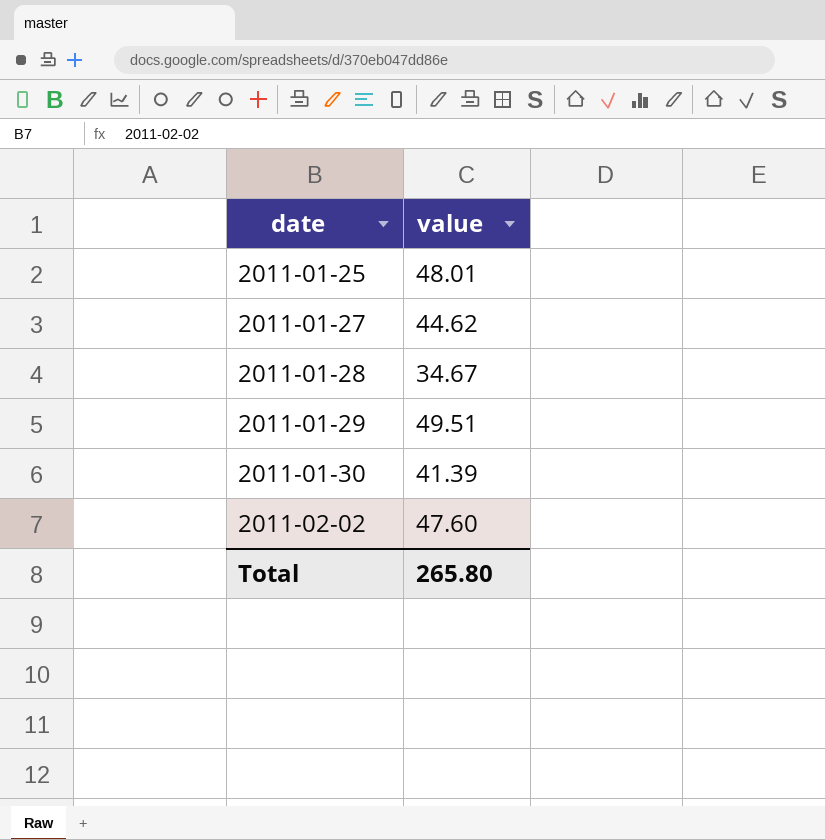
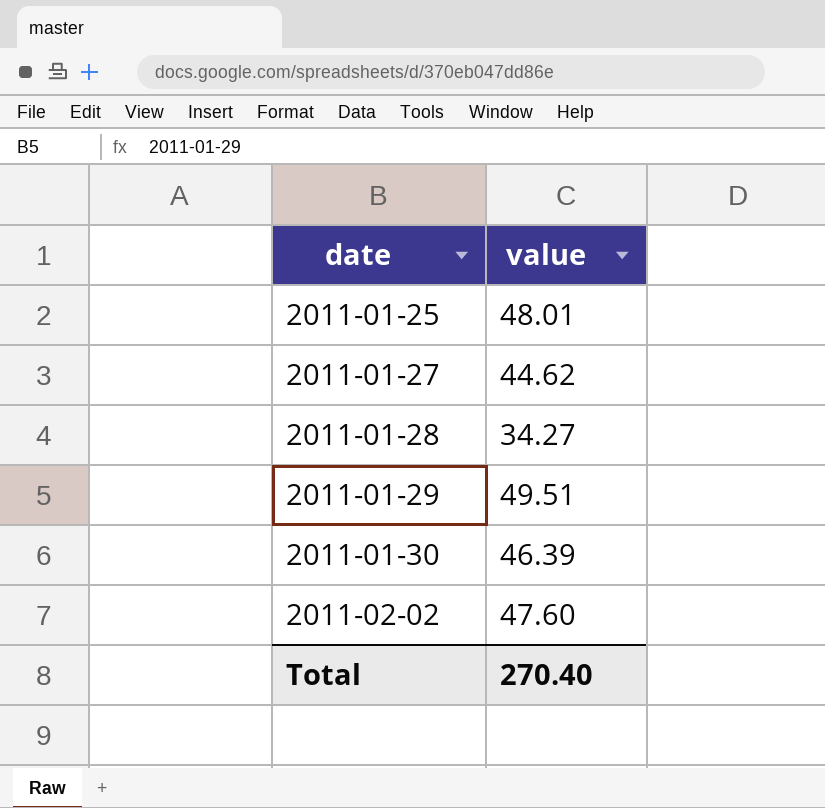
2011-01-28 | value: 34.67 -> 34.27
2011-01-30 | value: 41.39 -> 46.39
Total | value: 265.80 -> 270.40

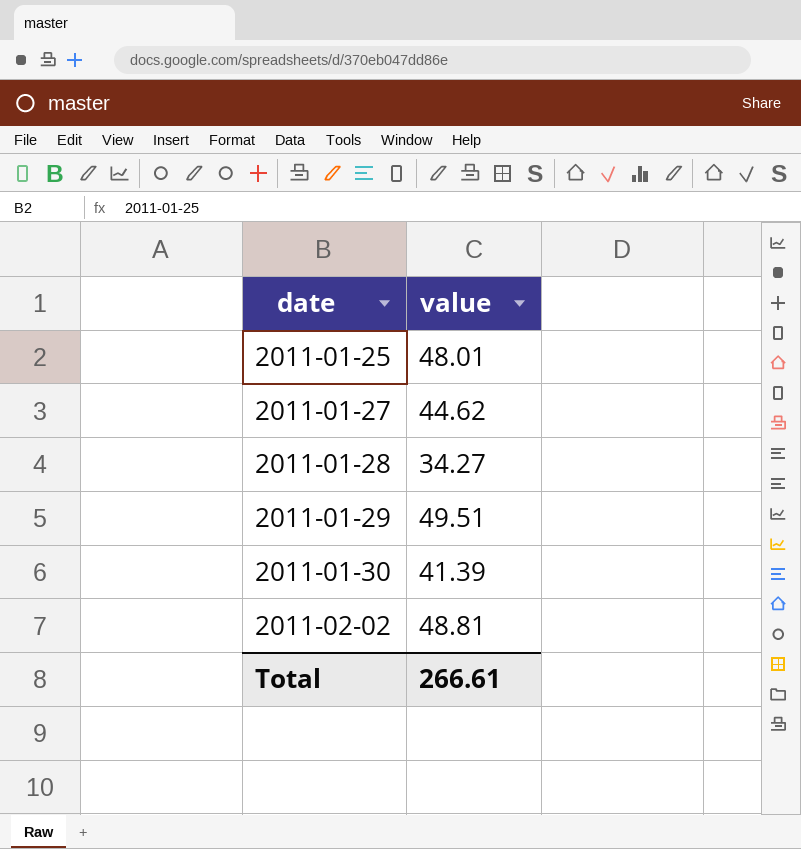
2011-01-30 | value: 46.39 -> 41.39
2011-02-02 | value: 47.60 -> 48.81
Total | value: 270.40 -> 266.61

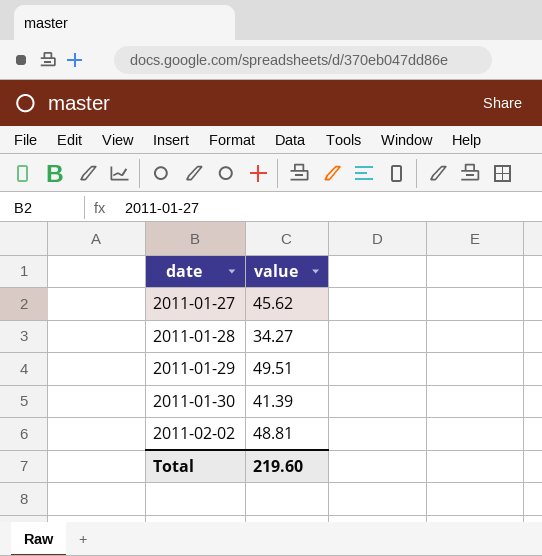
row 2011-01-25: 48.01 -> none
2011-01-27 | value: 44.62 -> 45.62
Total | value: 266.61 -> 219.60

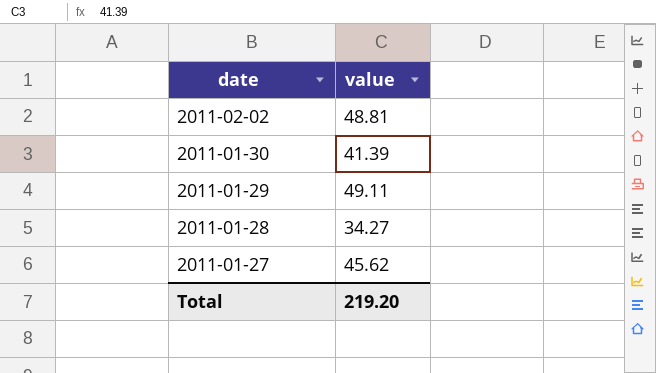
row order: date ascending -> date descending
2011-01-29 | value: 49.51 -> 49.11
Total | value: 219.60 -> 219.20

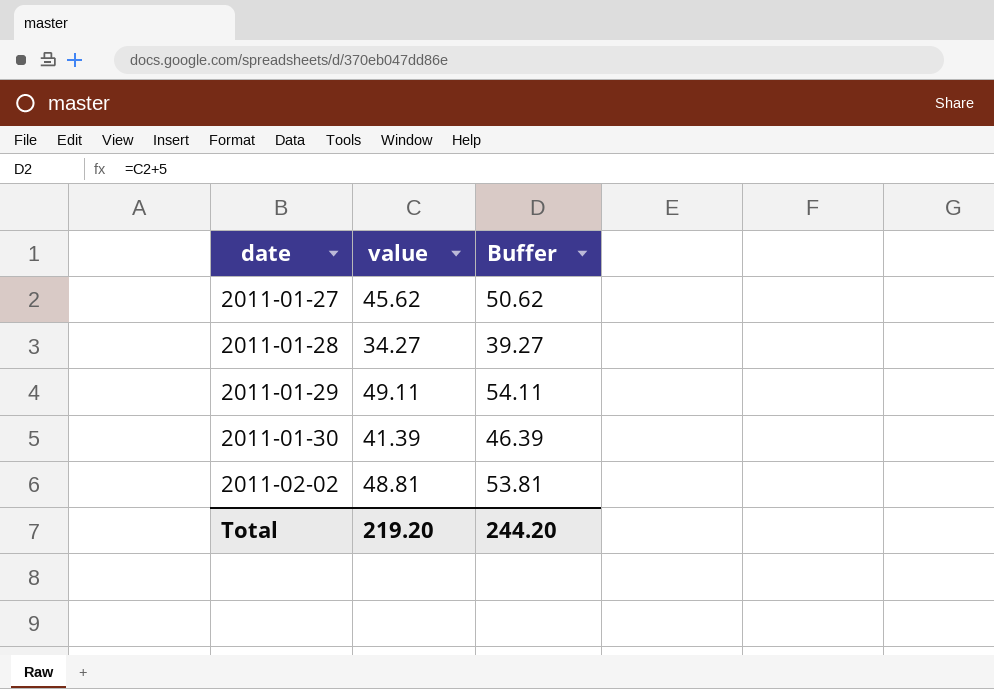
row order: date descending -> date ascending
column Buffer | formula: none -> [value] + 5

